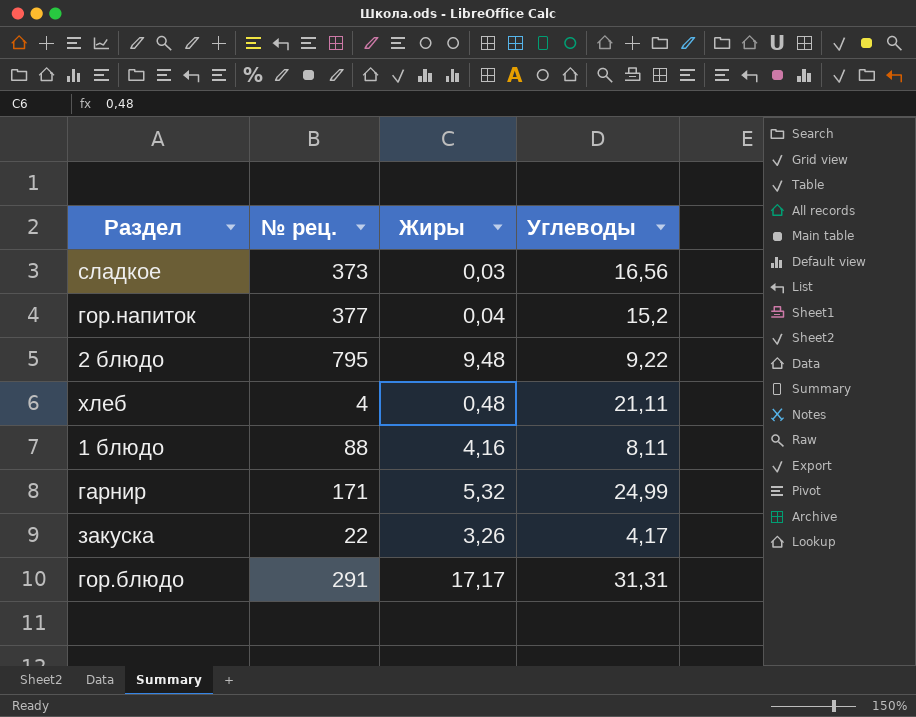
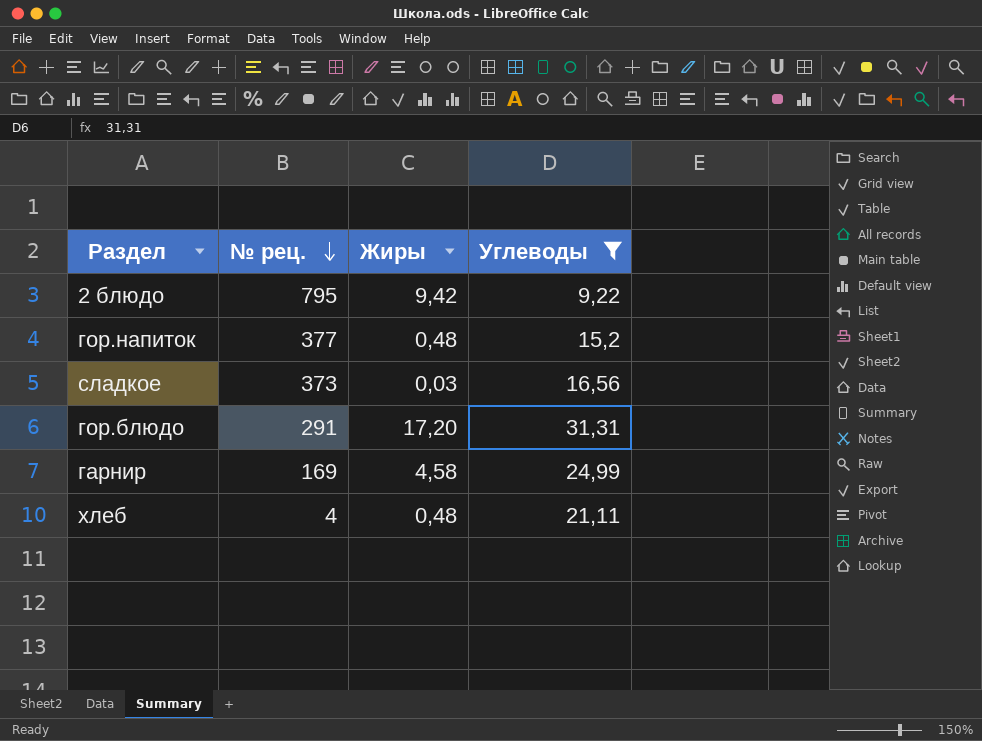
filter: none -> Углеводы >= 9,22
row order: none -> № рец. descending
2 блюдо | Жиры: 9,48 -> 9,42
гор.напиток | Жиры: 0,04 -> 0,48
гор.блюдо | Жиры: 17,17 -> 17,20
гарнир | № рец.: 171 -> 169
гарнир | Жиры: 5,32 -> 4,58

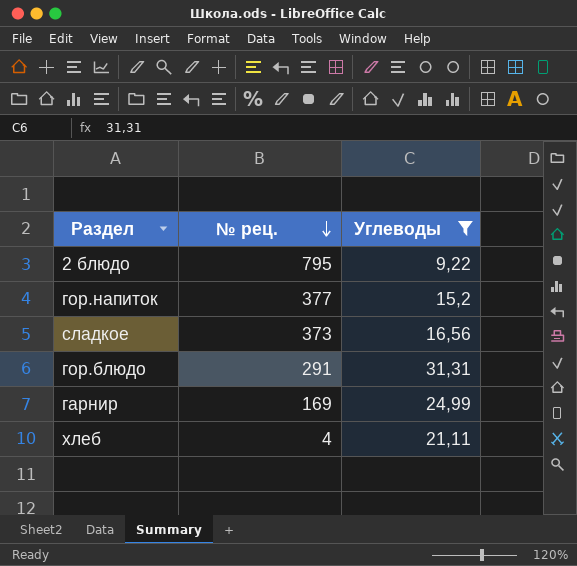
column Жиры | position: 3 -> none

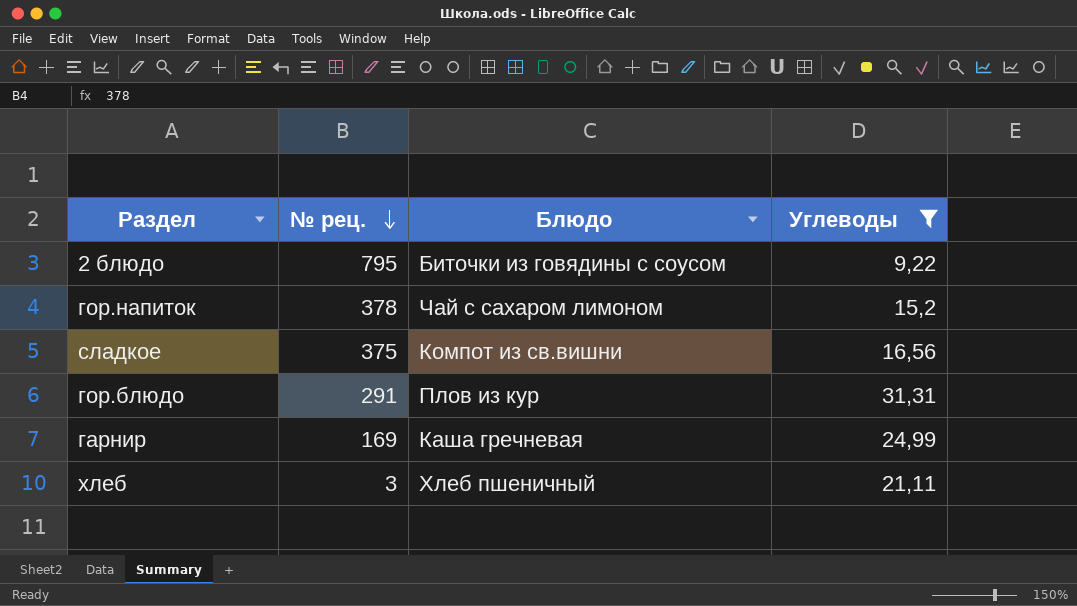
column Блюдо | position: none -> 3
гор.напиток | № рец.: 377 -> 378
сладкое | № рец.: 373 -> 375
хлеб | № рец.: 4 -> 3

